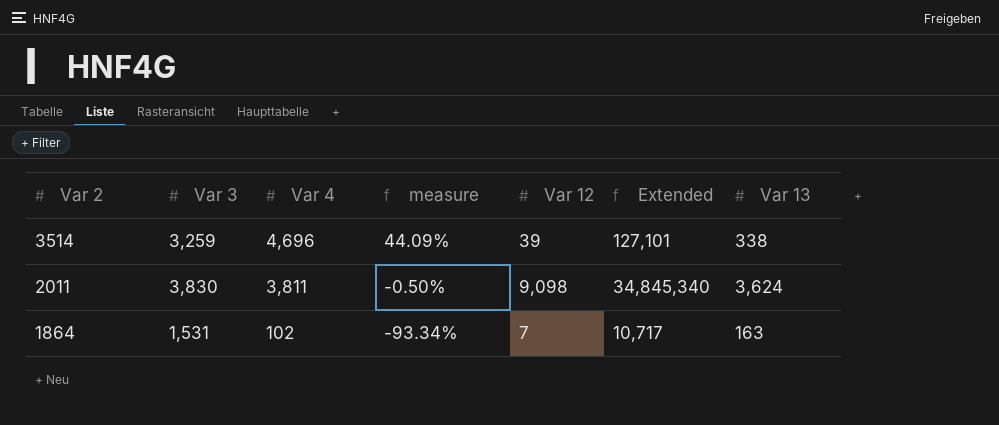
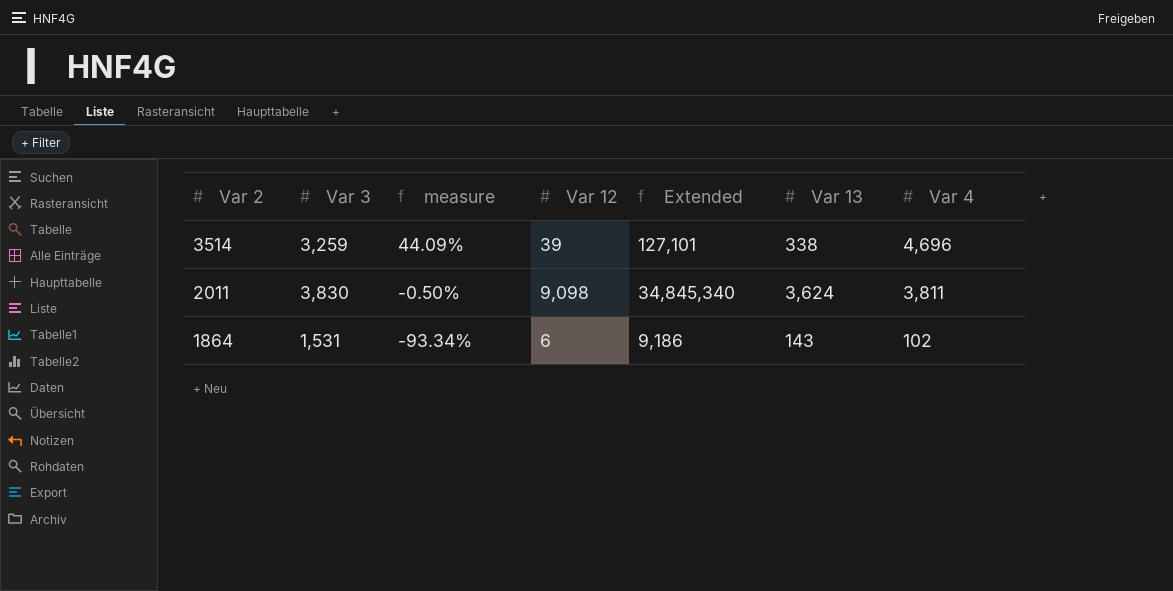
column Var 4 | position: 3 -> 7
1864 | Var 12: 7 -> 6
1864 | Extended: 10,717 -> 9,186
1864 | Var 13: 163 -> 143

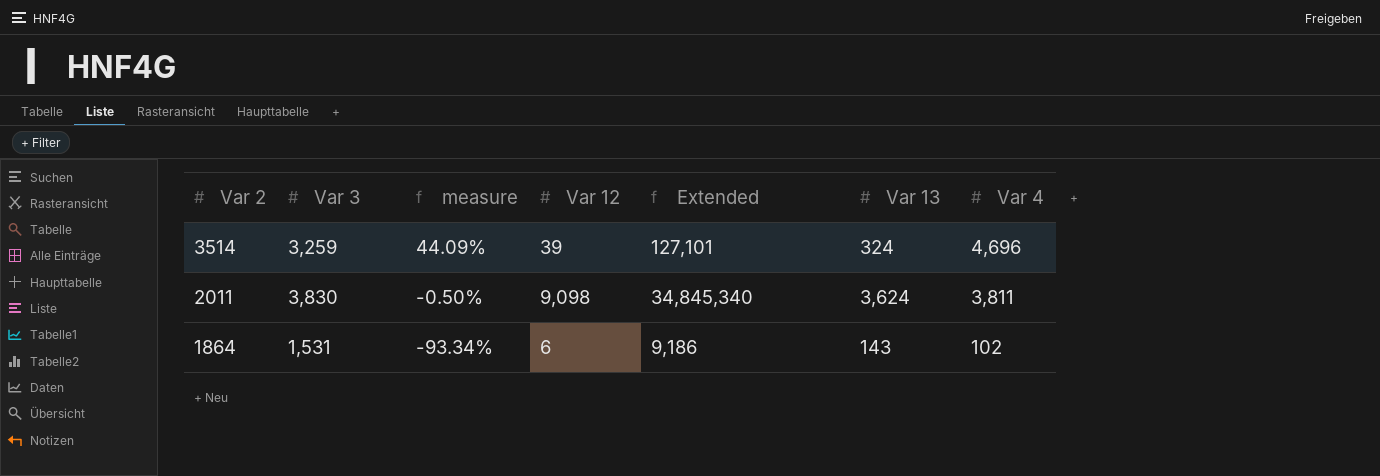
3514 | Var 13: 338 -> 324

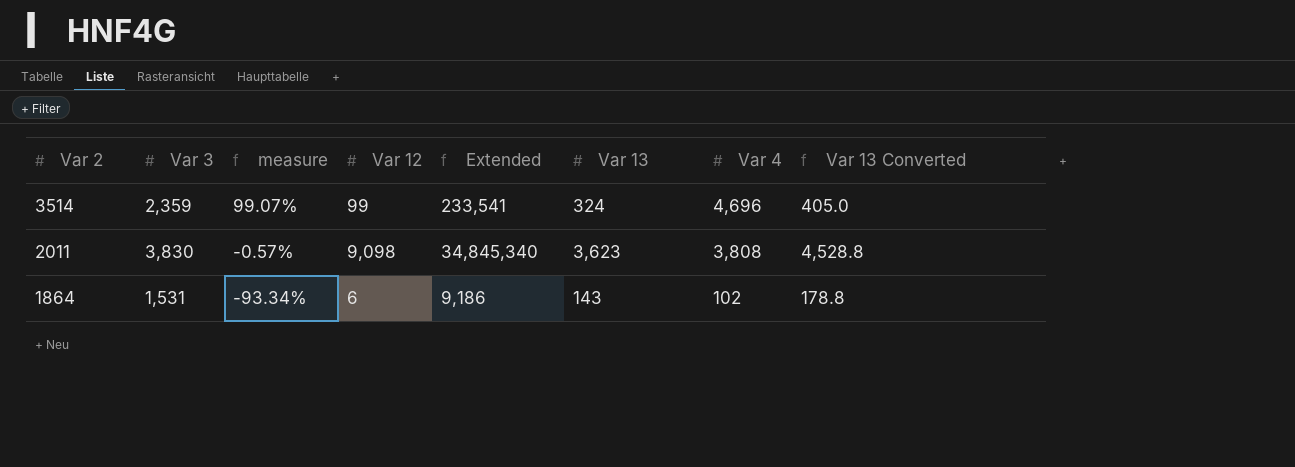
column Var 13 Converted | formula: none -> [Var 13] * 1.25
3514 | Var 3: 3,259 -> 2,359
3514 | measure: 44.09% -> 99.07%
3514 | Var 12: 39 -> 99
3514 | Extended: 127,101 -> 233,541
2011 | measure: -0.50% -> -0.57%
2011 | Var 13: 3,624 -> 3,623
2011 | Var 4: 3,811 -> 3,808

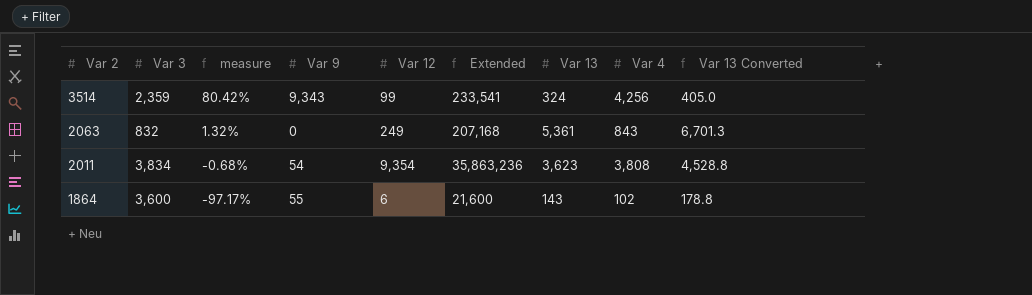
column Var 9 | position: none -> 4
3514 | measure: 99.07% -> 80.42%
3514 | Var 4: 4,696 -> 4,256
row 2063: none -> 832 | 1.32% | 0 | 249 | 207,168 | 5,361 | 843 | 6,701.3
2011 | Var 3: 3,830 -> 3,834
2011 | measure: -0.57% -> -0.68%
2011 | Var 12: 9,098 -> 9,354
2011 | Extended: 34,845,340 -> 35,863,236
1864 | Var 3: 1,531 -> 3,600
1864 | measure: -93.34% -> -97.17%
1864 | Extended: 9,186 -> 21,600

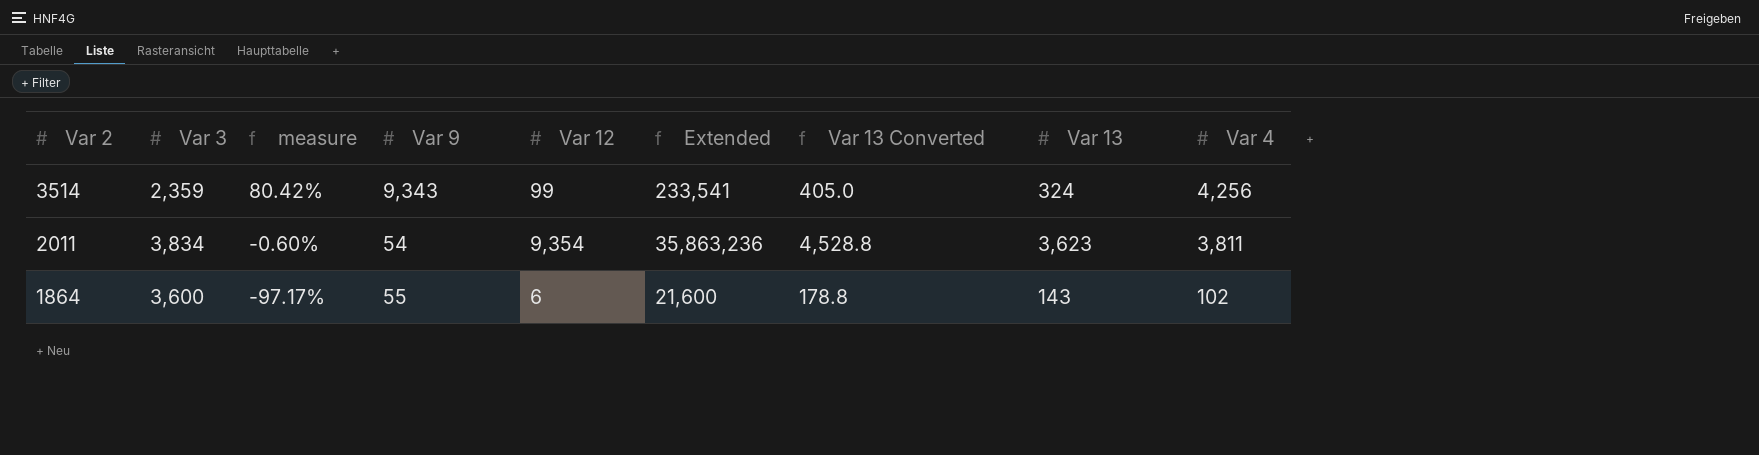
column Var 13 Converted | position: 9 -> 7
row 2063: 832 | 1.32% | 0 | 249 | 207,168 | 5,361 | 843 | 6,701.3 -> none
2011 | measure: -0.68% -> -0.60%
2011 | Var 4: 3,808 -> 3,811

